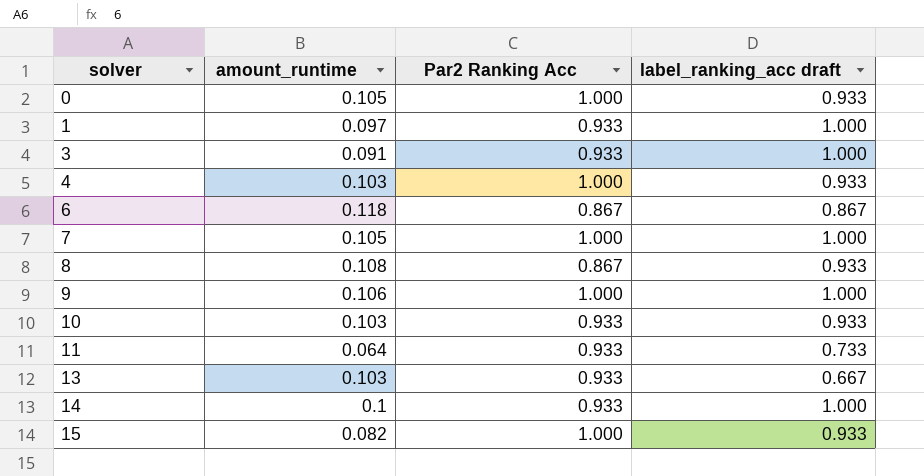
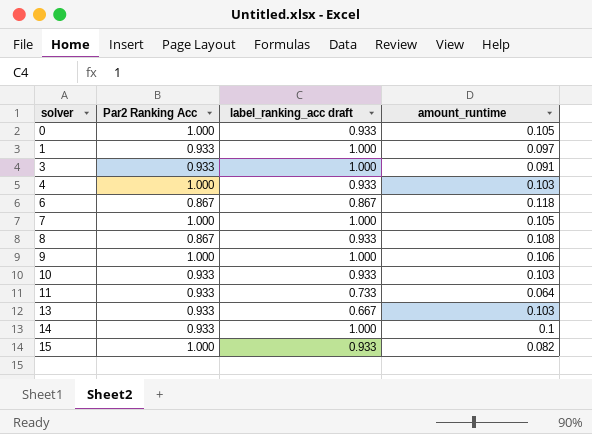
column amount_runtime | position: 2 -> 4

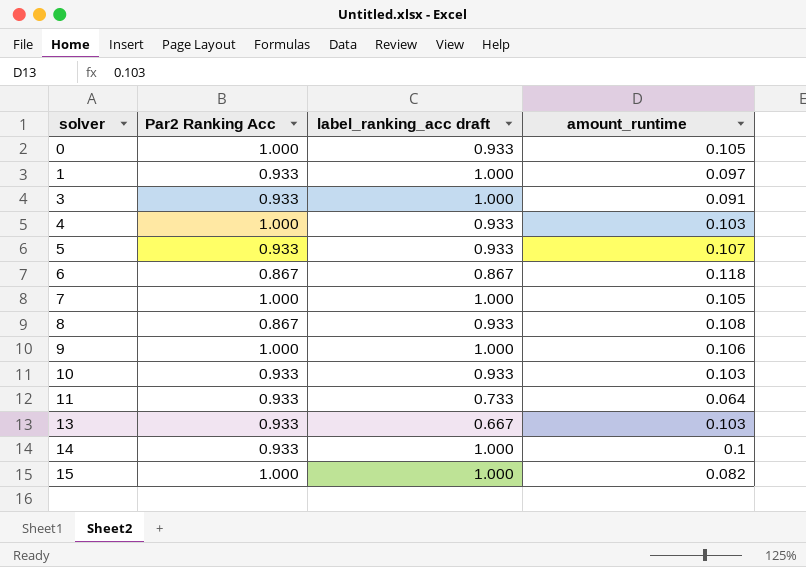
row 5: none -> 0.933 | 0.933 | 0.107
15 | label_ranking_acc draft: 0.933 -> 1.000

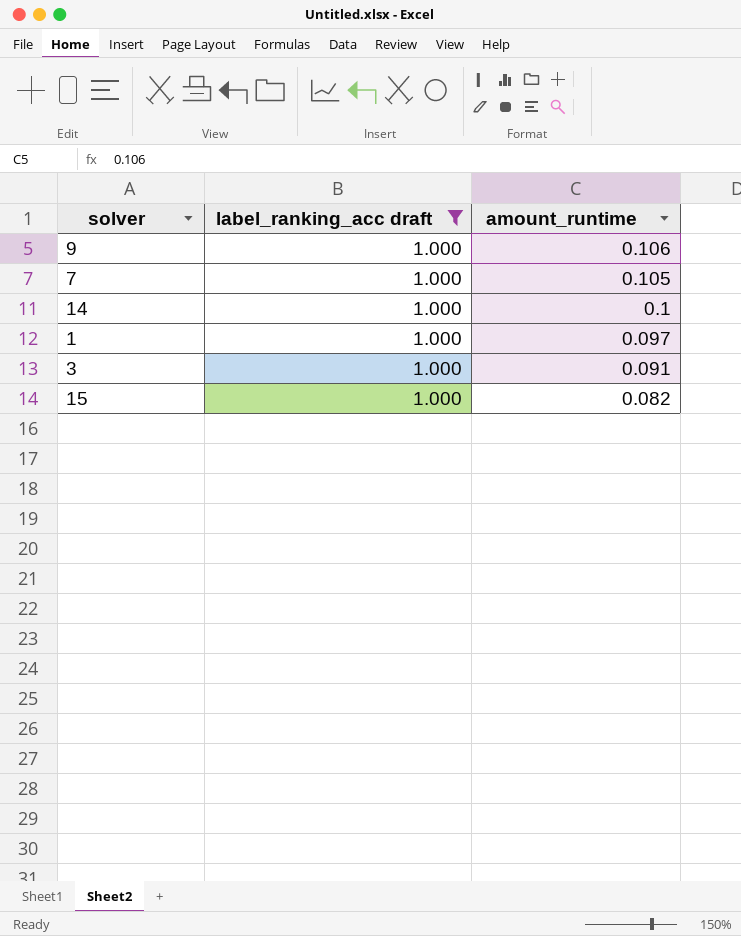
filter: none -> label_ranking_acc draft = 1.000
row order: solver ascending -> amount_runtime descending
column Par2 Ranking Acc | position: 2 -> none

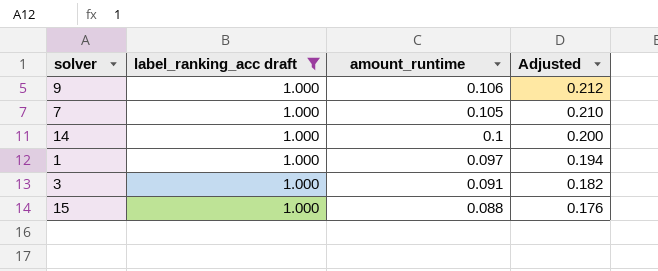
column Adjusted | formula: none -> [amount_runtime] * 2
15 | amount_runtime: 0.082 -> 0.088

